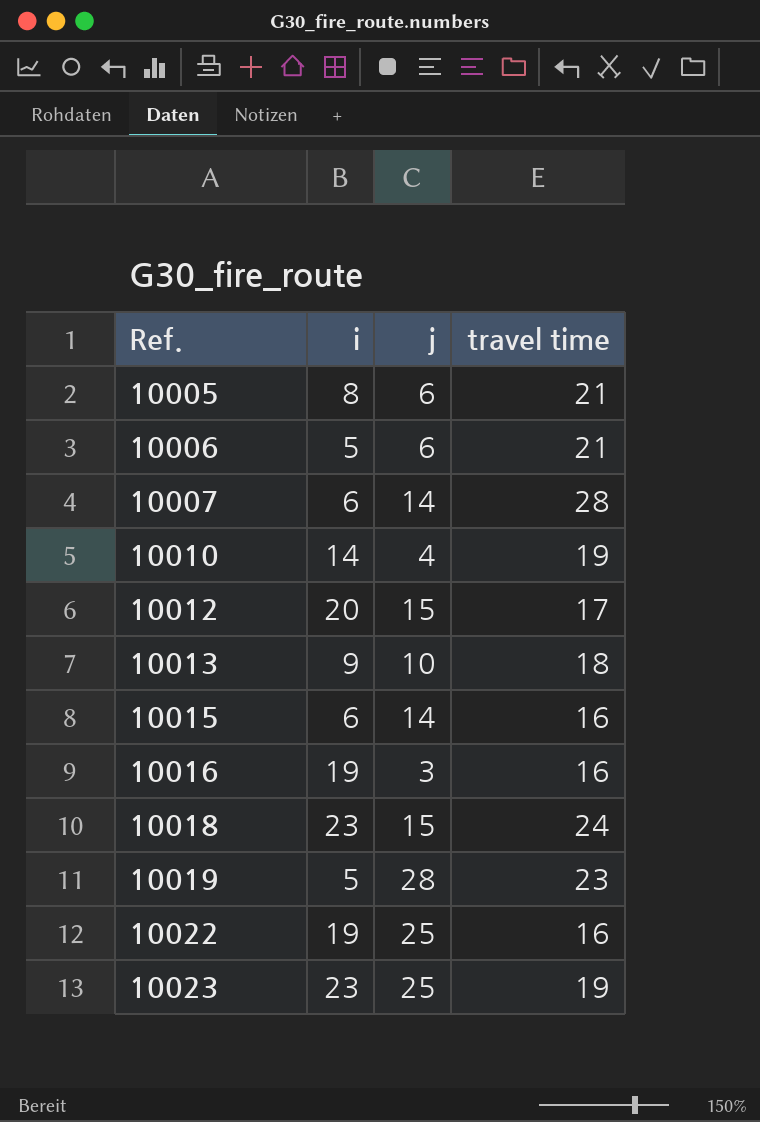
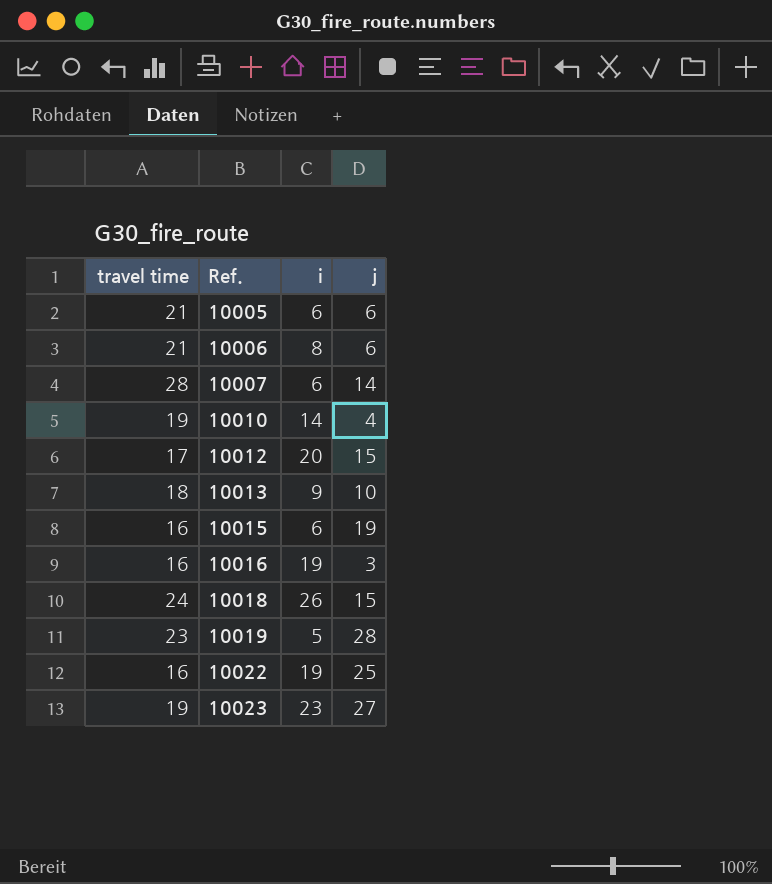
column travel time | position: 4 -> 1
10005 | i: 8 -> 6
10006 | i: 5 -> 8
10015 | j: 14 -> 19
10018 | i: 23 -> 26
10023 | j: 25 -> 27

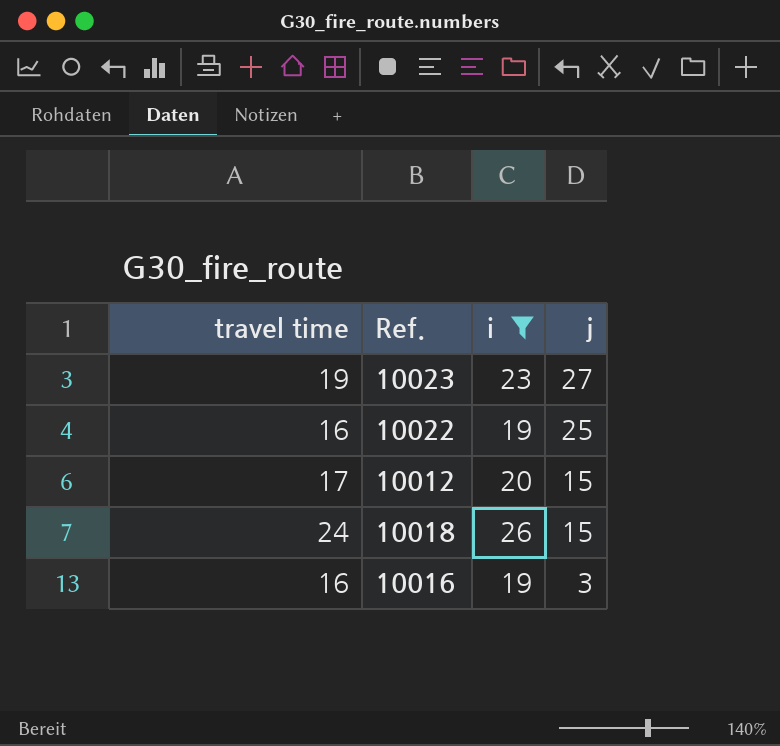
filter: none -> i >= 19
row order: Ref. ascending -> j descending

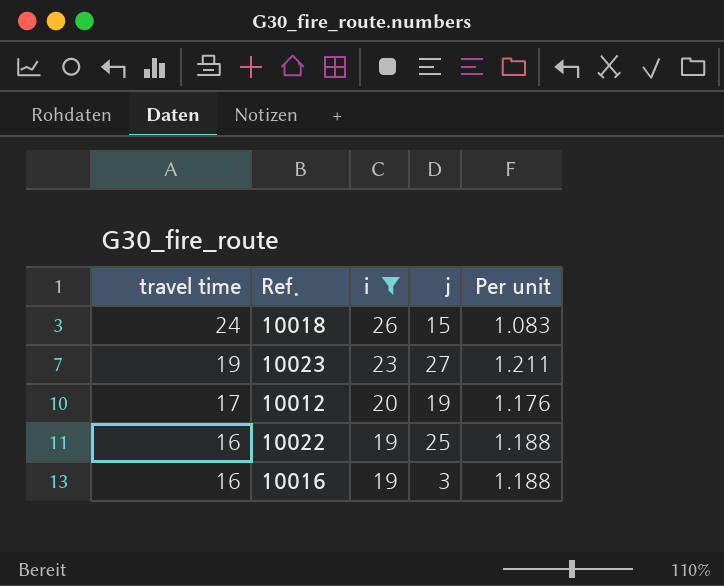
row order: j descending -> travel time descending
column Per unit | formula: none -> [i] / [travel time]
10012 | j: 15 -> 19

